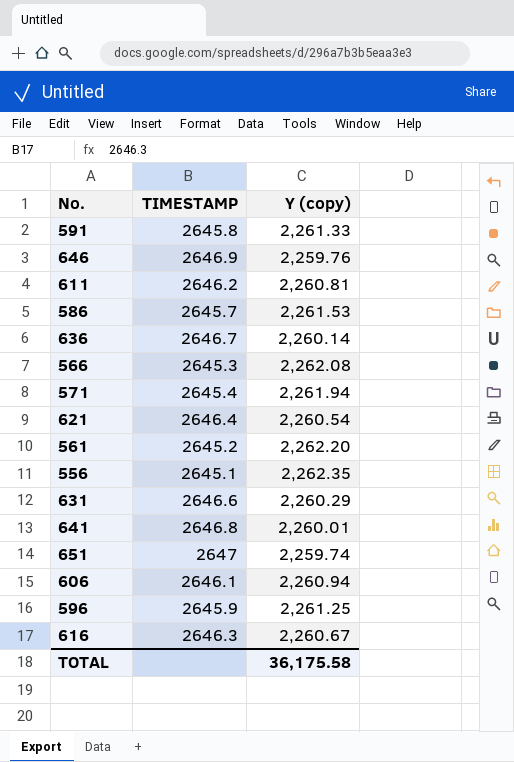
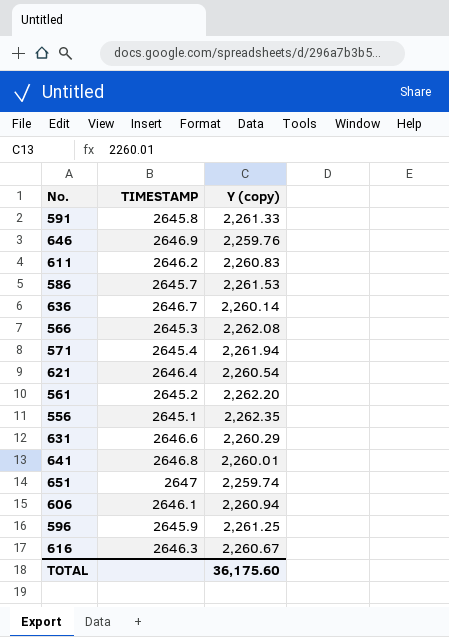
611 | Y (copy): 2,260.81 -> 2,260.83
TOTAL | Y (copy): 36,175.58 -> 36,175.60

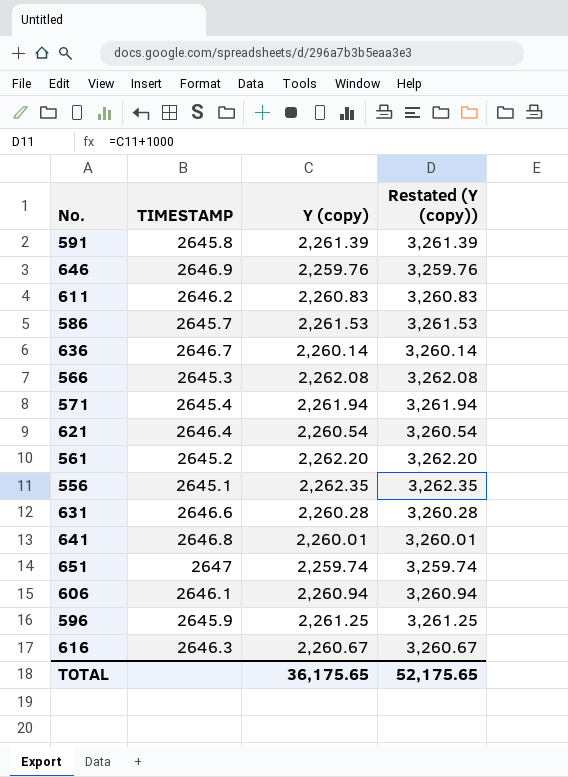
column Restated (Y (copy)) | formula: none -> [Y (copy)] + 1000
591 | Y (copy): 2,261.33 -> 2,261.39
631 | Y (copy): 2,260.29 -> 2,260.28
TOTAL | Y (copy): 36,175.60 -> 36,175.65

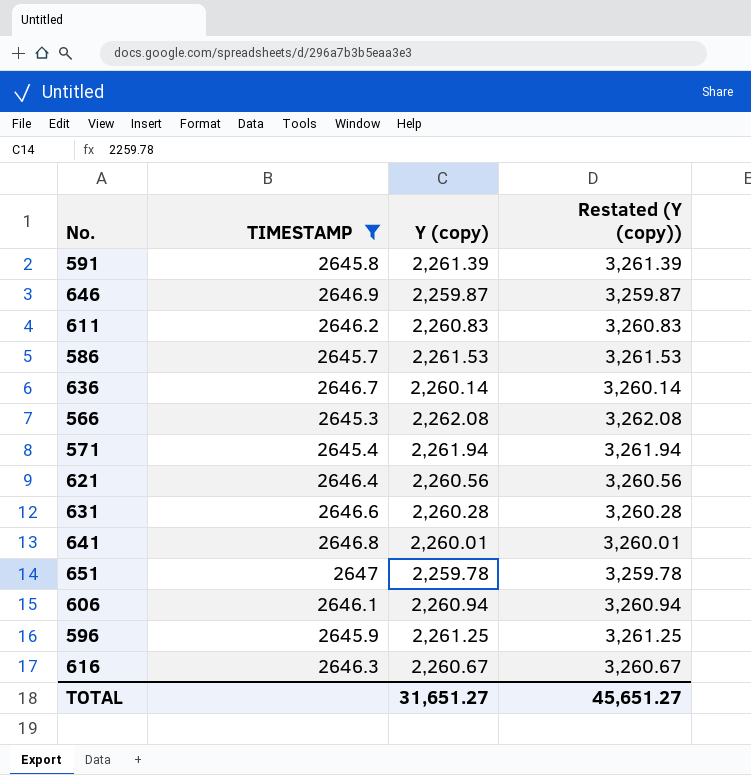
filter: none -> TIMESTAMP >= 2645.3
646 | Y (copy): 2,259.76 -> 2,259.87
646 | Restated (Y (copy)): 3,259.76 -> 3,259.87
621 | Y (copy): 2,260.54 -> 2,260.56
621 | Restated (Y (copy)): 3,260.54 -> 3,260.56
651 | Y (copy): 2,259.74 -> 2,259.78
651 | Restated (Y (copy)): 3,259.74 -> 3,259.78
TOTAL | Y (copy): 36,175.65 -> 31,651.27
TOTAL | Restated (Y (copy)): 52,175.65 -> 45,651.27

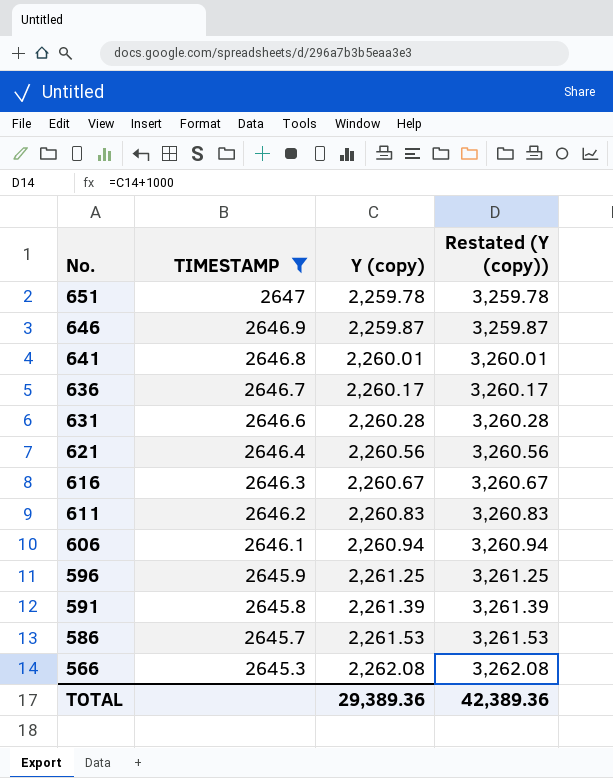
row order: none -> No. descending
row 571: 2645.4 | 2,261.94 | 3,261.94 -> none
636 | Y (copy): 2,260.14 -> 2,260.17
636 | Restated (Y (copy)): 3,260.14 -> 3,260.17
TOTAL | Y (copy): 31,651.27 -> 29,389.36
TOTAL | Restated (Y (copy)): 45,651.27 -> 42,389.36

